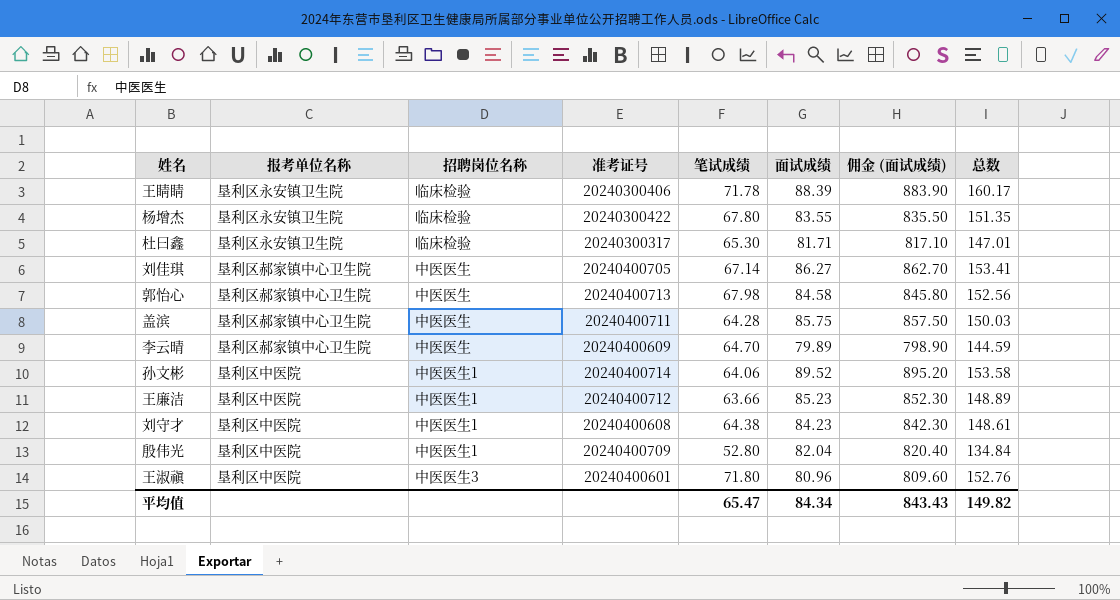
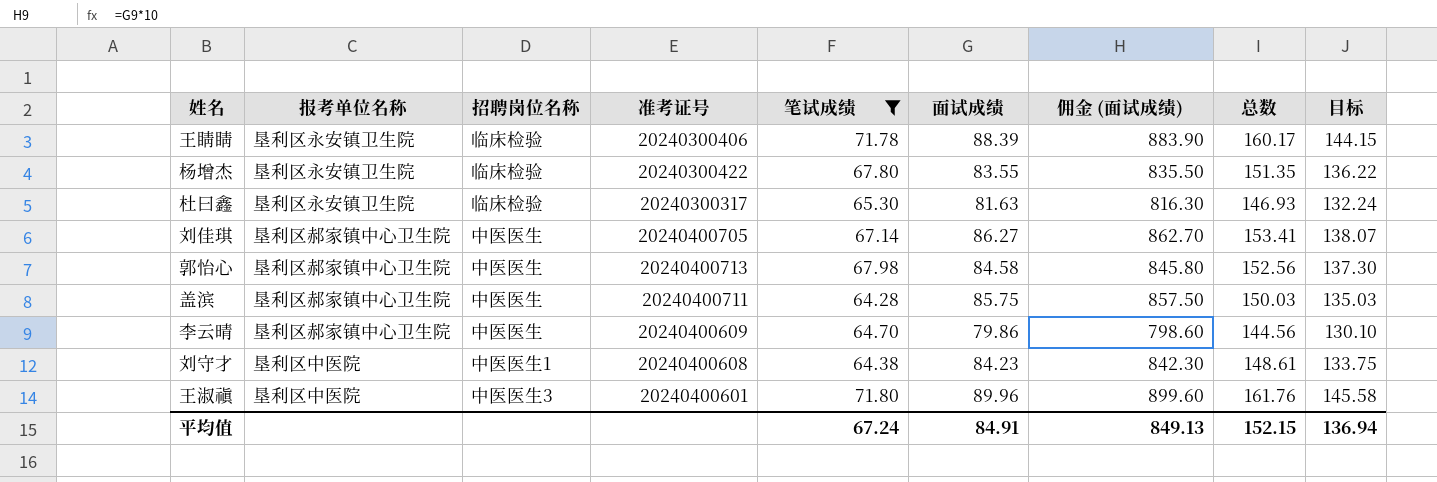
filter: none -> 笔试成绩 >= 64.28
column 目标 | formula: none -> [总数] * 0.9
杜曰鑫 | 面试成绩: 81.71 -> 81.63
杜曰鑫 | 佣金 (面试成绩): 817.10 -> 816.30
杜曰鑫 | 总数: 147.01 -> 146.93
李云晴 | 面试成绩: 79.89 -> 79.86
李云晴 | 佣金 (面试成绩): 798.90 -> 798.60
李云晴 | 总数: 144.59 -> 144.56
王淑禛 | 面试成绩: 80.96 -> 89.96
王淑禛 | 佣金 (面试成绩): 809.60 -> 899.60
王淑禛 | 总数: 152.76 -> 161.76
平均值 | 笔试成绩: 65.47 -> 67.24
平均值 | 面试成绩: 84.34 -> 84.91
平均值 | 佣金 (面试成绩): 843.43 -> 849.13
平均值 | 总数: 149.82 -> 152.15

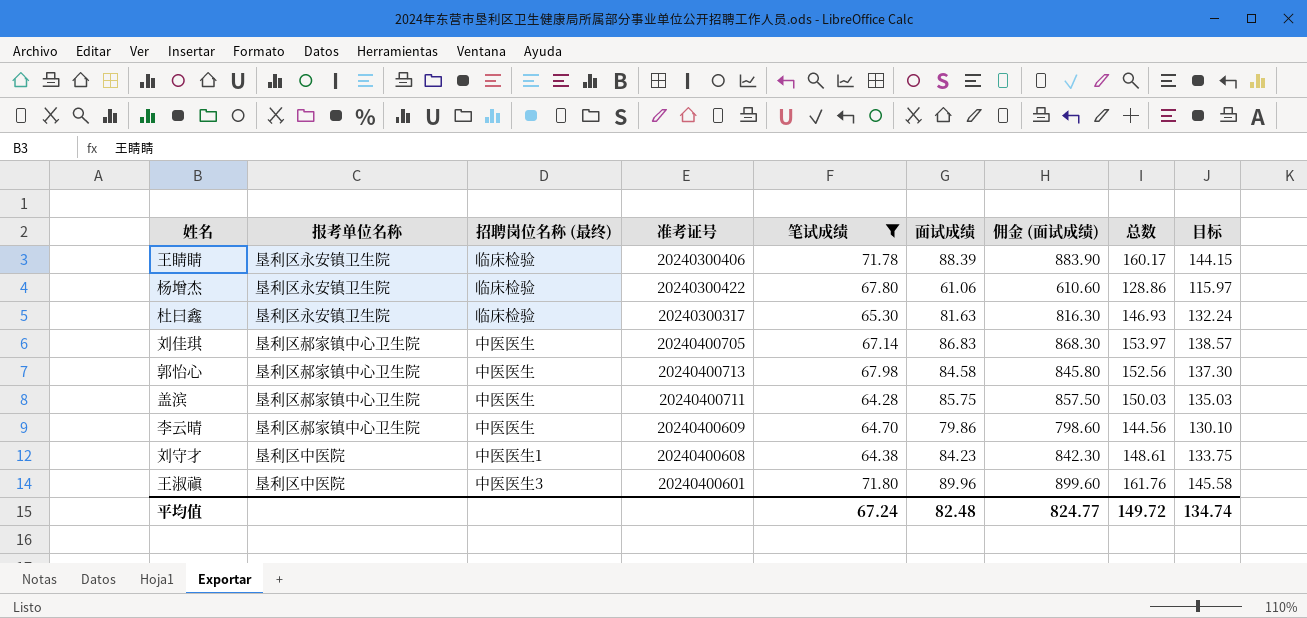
column name: 招聘岗位名称 -> 招聘岗位名称 (最终)
杨增杰 | 面试成绩: 83.55 -> 61.06
杨增杰 | 佣金 (面试成绩): 835.50 -> 610.60
杨增杰 | 总数: 151.35 -> 128.86
杨增杰 | 目标: 136.22 -> 115.97
刘佳琪 | 面试成绩: 86.27 -> 86.83
刘佳琪 | 佣金 (面试成绩): 862.70 -> 868.30
刘佳琪 | 总数: 153.41 -> 153.97
刘佳琪 | 目标: 138.07 -> 138.57
平均值 | 面试成绩: 84.91 -> 82.48
平均值 | 佣金 (面试成绩): 849.13 -> 824.77
平均值 | 总数: 152.15 -> 149.72
平均值 | 目标: 136.94 -> 134.74

